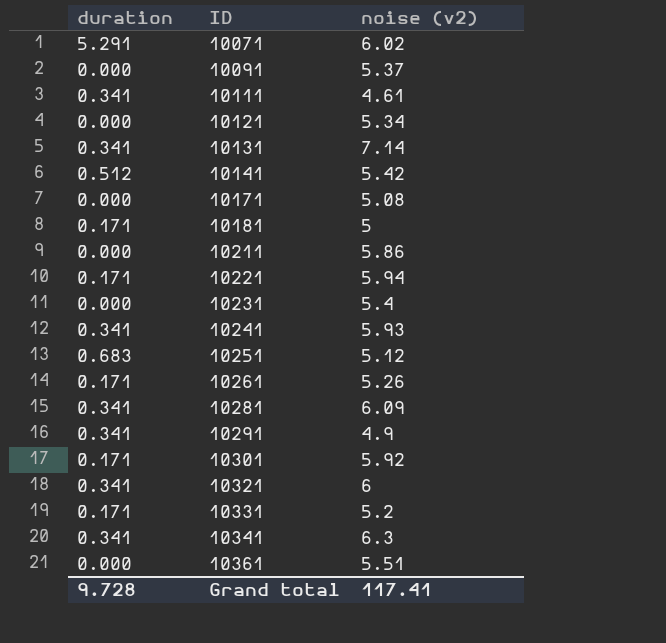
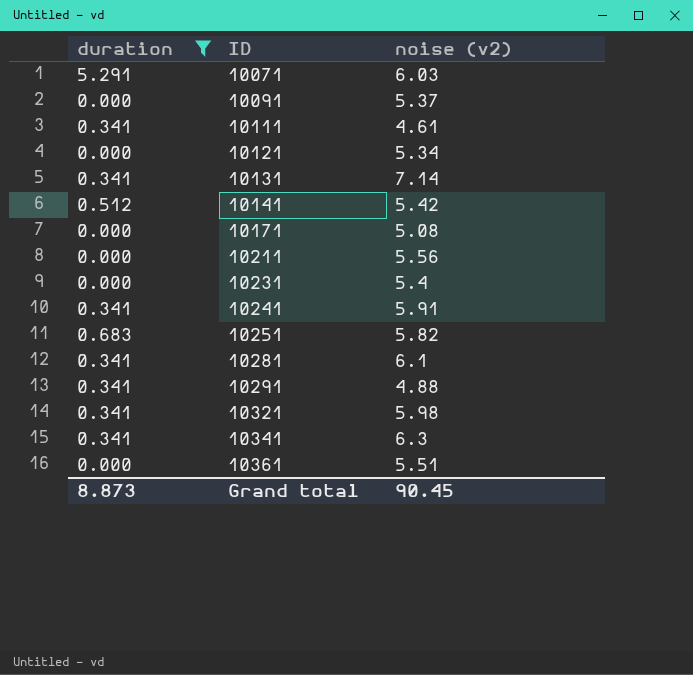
filter: none -> duration != 0.171
10071 | noise (v2): 6.02 -> 6.03
10211 | noise (v2): 5.86 -> 5.56
10241 | noise (v2): 5.93 -> 5.91
10251 | noise (v2): 5.12 -> 5.82
10281 | noise (v2): 6.09 -> 6.1
10291 | noise (v2): 4.9 -> 4.88
10321 | noise (v2): 6 -> 5.98
Grand total | duration: 9.728 -> 8.873
Grand total | noise (v2): 117.41 -> 90.45

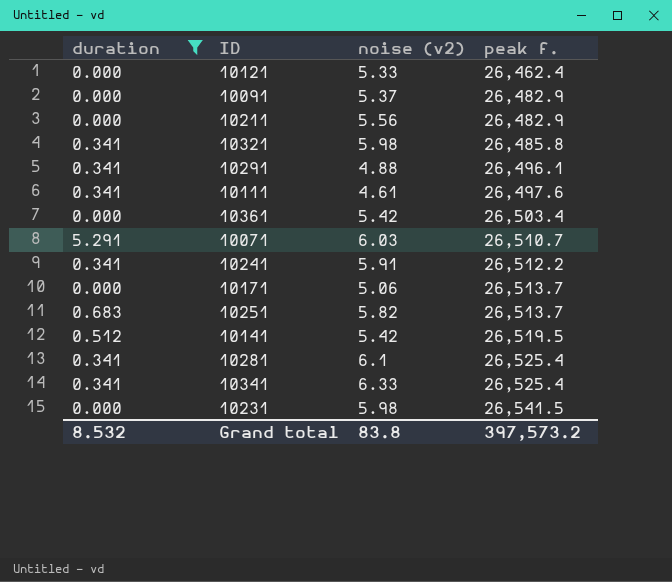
row order: ID ascending -> peak f. ascending
column peak f. | position: none -> 4
row 10131: 0.341 | 7.14 -> none
10121 | noise (v2): 5.34 -> 5.33
10361 | noise (v2): 5.51 -> 5.42
10171 | noise (v2): 5.08 -> 5.06
10341 | noise (v2): 6.3 -> 6.33
10231 | noise (v2): 5.4 -> 5.98
Grand total | duration: 8.873 -> 8.532
Grand total | noise (v2): 90.45 -> 83.8

